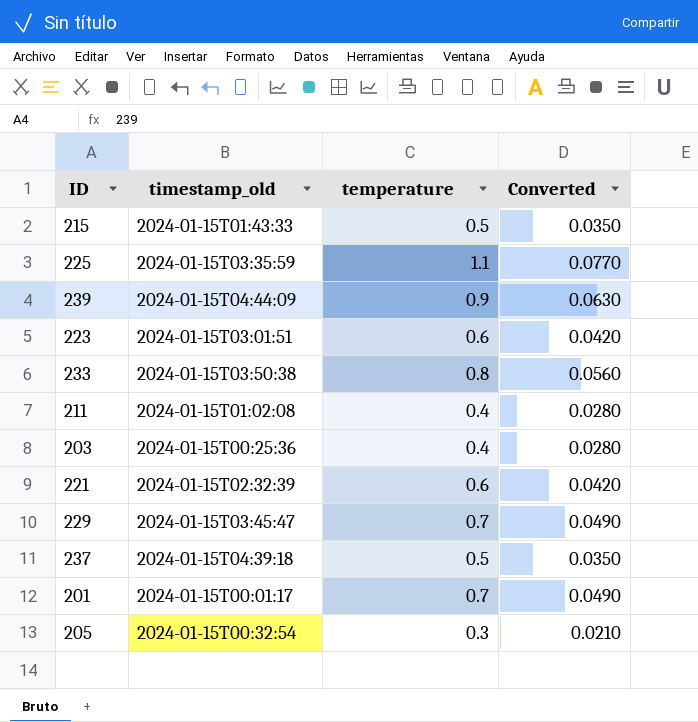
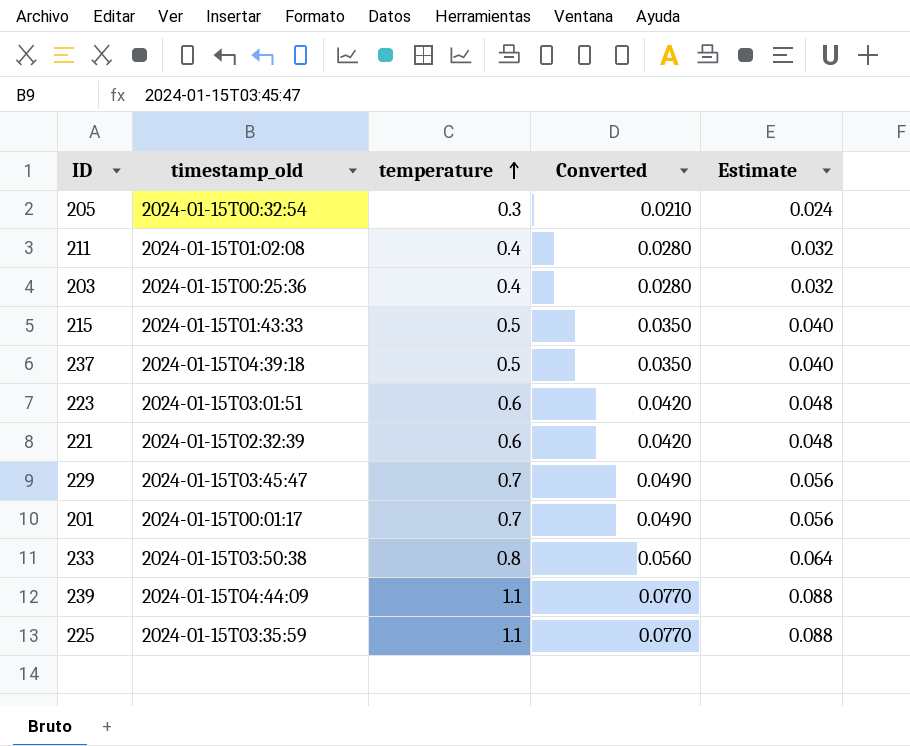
row order: none -> temperature ascending
column Estimate | formula: none -> [temperature] * 0.08
239 | temperature: 0.9 -> 1.1
239 | Converted: 0.0630 -> 0.0770

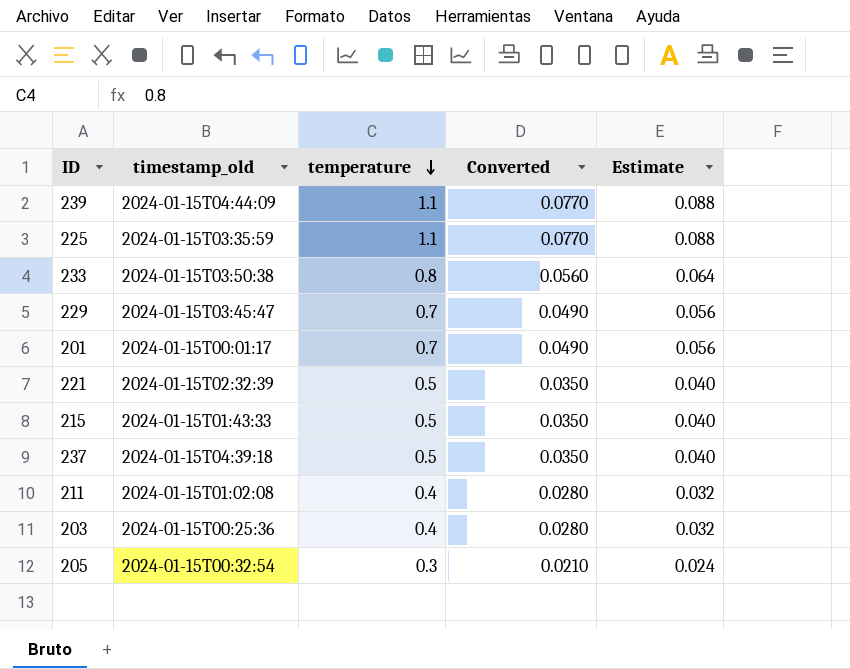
row order: temperature ascending -> temperature descending
row 223: 2024-01-15T03:01:51 | 0.6 | 0.0420 | 0.048 -> none
221 | temperature: 0.6 -> 0.5
221 | Converted: 0.0420 -> 0.0350
221 | Estimate: 0.048 -> 0.040

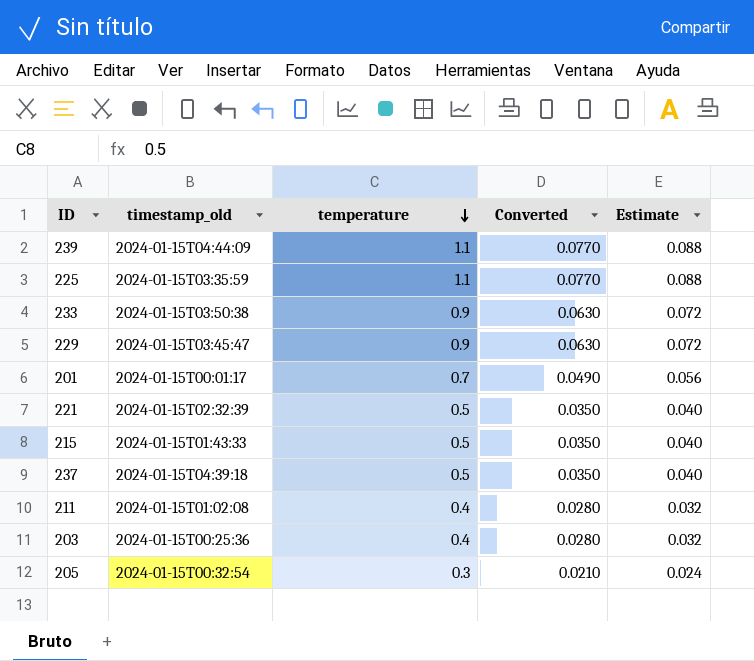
233 | temperature: 0.8 -> 0.9
233 | Converted: 0.0560 -> 0.0630
233 | Estimate: 0.064 -> 0.072
229 | temperature: 0.7 -> 0.9
229 | Converted: 0.0490 -> 0.0630
229 | Estimate: 0.056 -> 0.072

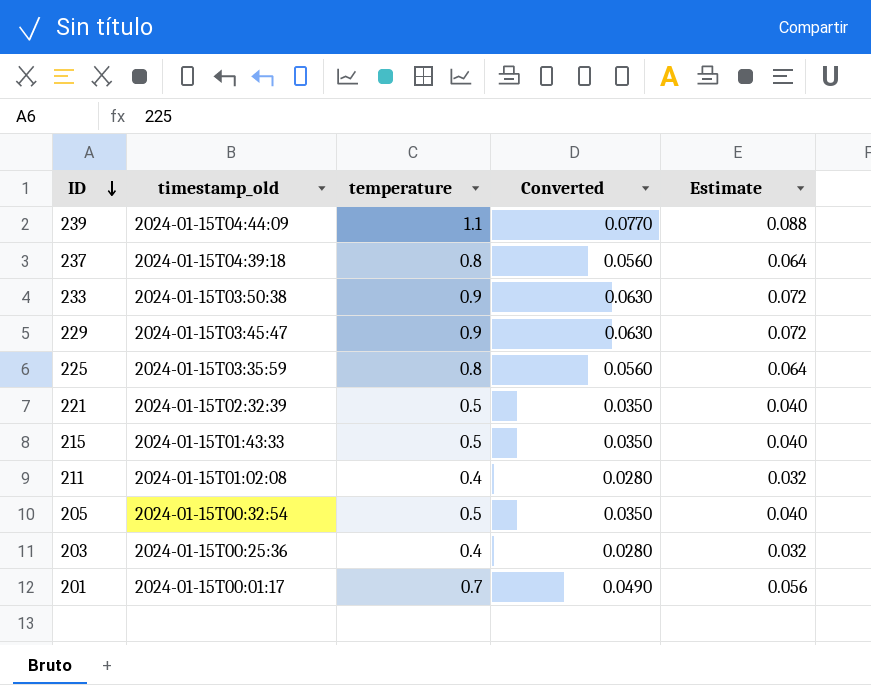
row order: temperature descending -> ID descending
237 | temperature: 0.5 -> 0.8
237 | Converted: 0.0350 -> 0.0560
237 | Estimate: 0.040 -> 0.064
225 | temperature: 1.1 -> 0.8
225 | Converted: 0.0770 -> 0.0560
225 | Estimate: 0.088 -> 0.064
205 | temperature: 0.3 -> 0.5
205 | Converted: 0.0210 -> 0.0350
205 | Estimate: 0.024 -> 0.040

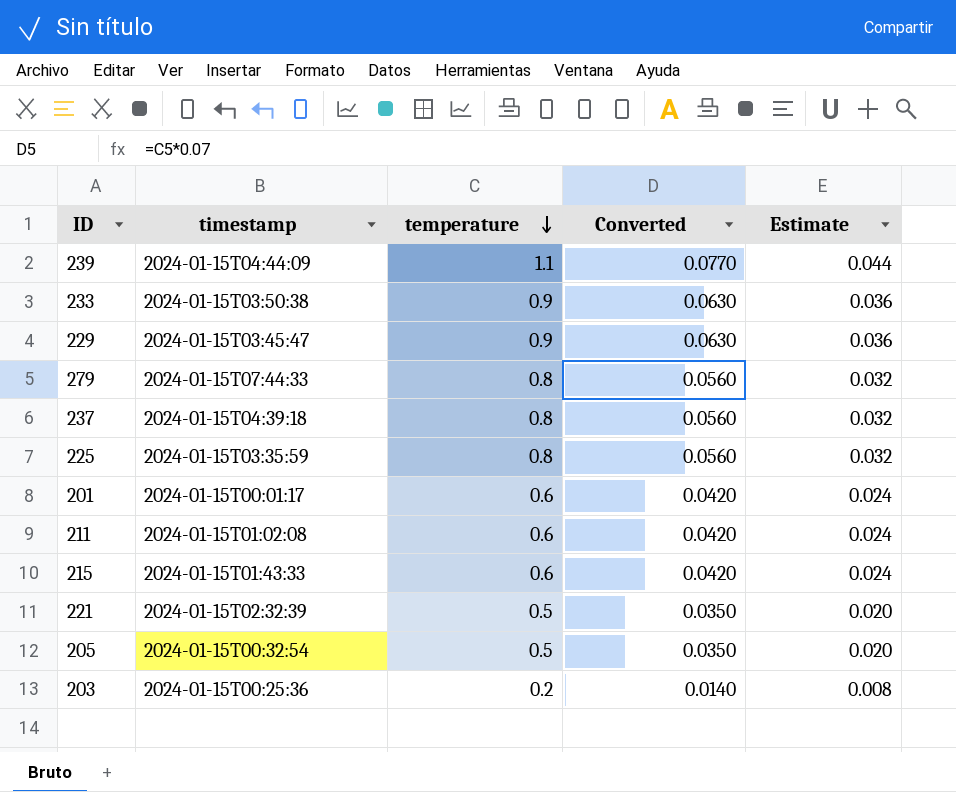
row order: ID descending -> temperature descending
column name: timestamp_old -> timestamp
column Estimate | formula: [temperature] * 0.08 -> [temperature] * 0.04
row 279: none -> 2024-01-15T07:44:33 | 0.8 | 0.0560 | 0.032
201 | temperature: 0.7 -> 0.6
201 | Converted: 0.0490 -> 0.0420
211 | temperature: 0.4 -> 0.6
211 | Converted: 0.0280 -> 0.0420
215 | temperature: 0.5 -> 0.6
215 | Converted: 0.0350 -> 0.0420
203 | temperature: 0.4 -> 0.2
203 | Converted: 0.0280 -> 0.0140

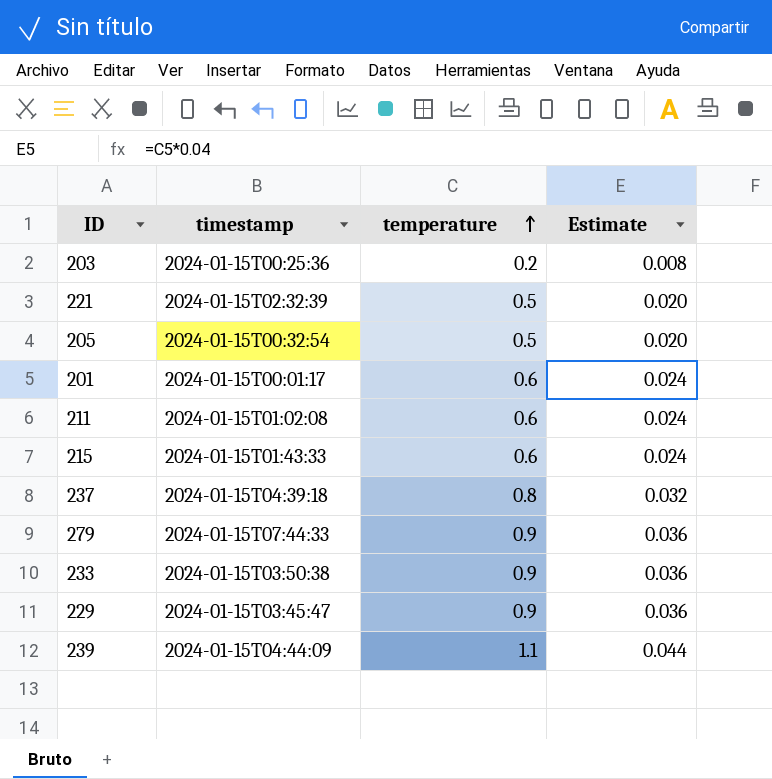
row order: temperature descending -> temperature ascending
column Converted | formula: [temperature] * 0.07 -> none
row 225: 2024-01-15T03:35:59 | 0.8 | 0.0560 | 0.032 -> none
279 | temperature: 0.8 -> 0.9
279 | Estimate: 0.032 -> 0.036

